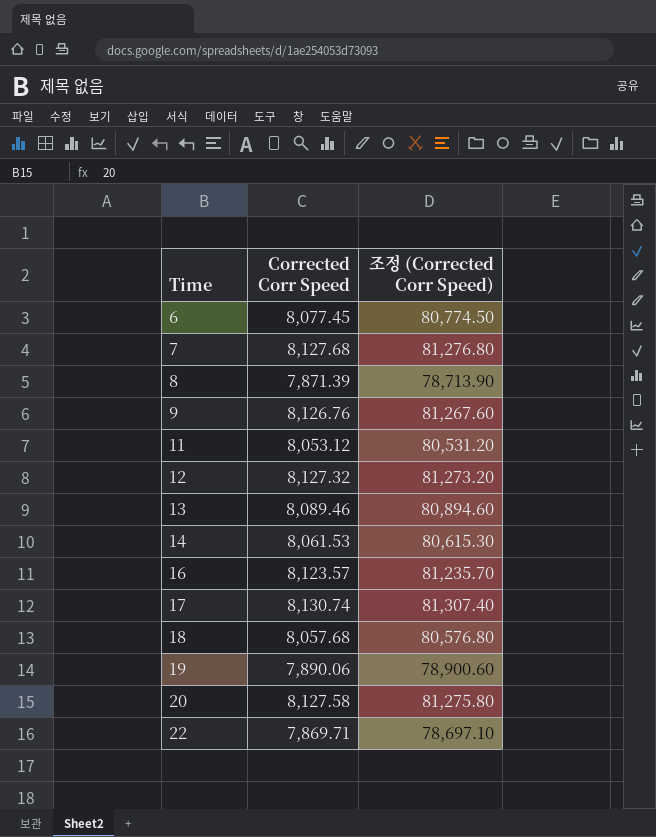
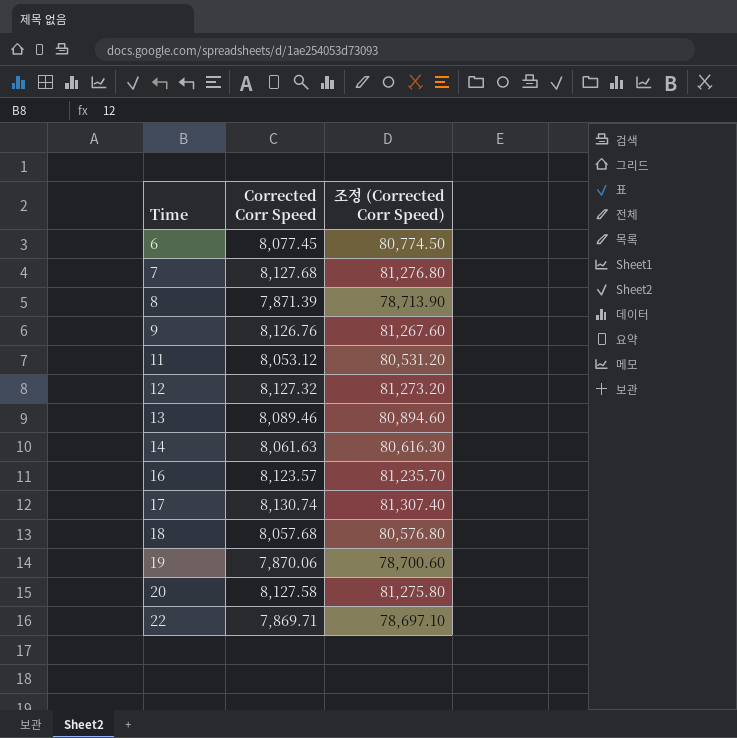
14 | Corrected Corr Speed: 8,061.53 -> 8,061.63
14 | 조정 (Corrected Corr Speed): 80,615.30 -> 80,616.30
19 | Corrected Corr Speed: 7,890.06 -> 7,870.06
19 | 조정 (Corrected Corr Speed): 78,900.60 -> 78,700.60

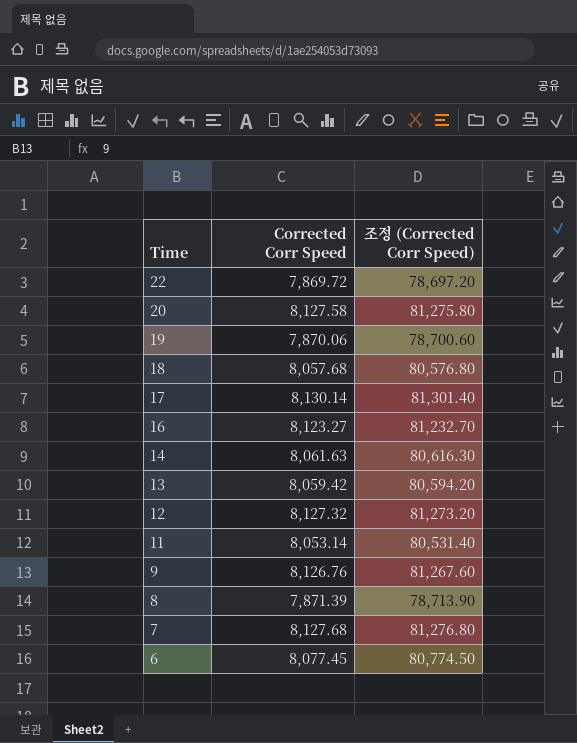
row order: Time ascending -> Time descending
22 | Corrected Corr Speed: 7,869.71 -> 7,869.72
22 | 조정 (Corrected Corr Speed): 78,697.10 -> 78,697.20
17 | Corrected Corr Speed: 8,130.74 -> 8,130.14
17 | 조정 (Corrected Corr Speed): 81,307.40 -> 81,301.40
16 | Corrected Corr Speed: 8,123.57 -> 8,123.27
16 | 조정 (Corrected Corr Speed): 81,235.70 -> 81,232.70
13 | Corrected Corr Speed: 8,089.46 -> 8,059.42
13 | 조정 (Corrected Corr Speed): 80,894.60 -> 80,594.20
11 | Corrected Corr Speed: 8,053.12 -> 8,053.14
11 | 조정 (Corrected Corr Speed): 80,531.20 -> 80,531.40

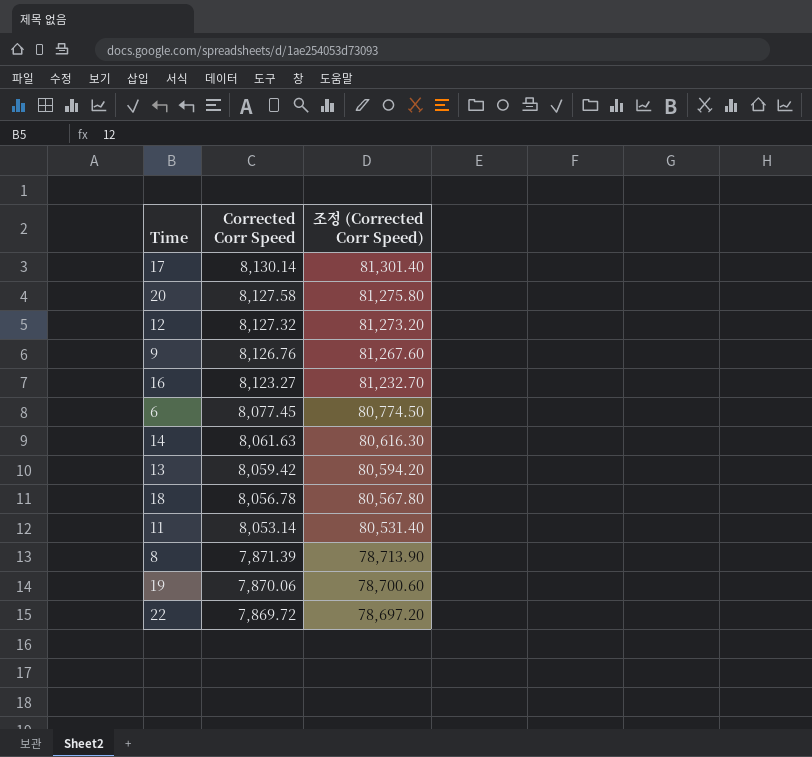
row order: Time descending -> Corrected Corr Speed descending
row 7: 8,127.68 | 81,276.80 -> none
18 | Corrected Corr Speed: 8,057.68 -> 8,056.78
18 | 조정 (Corrected Corr Speed): 80,576.80 -> 80,567.80

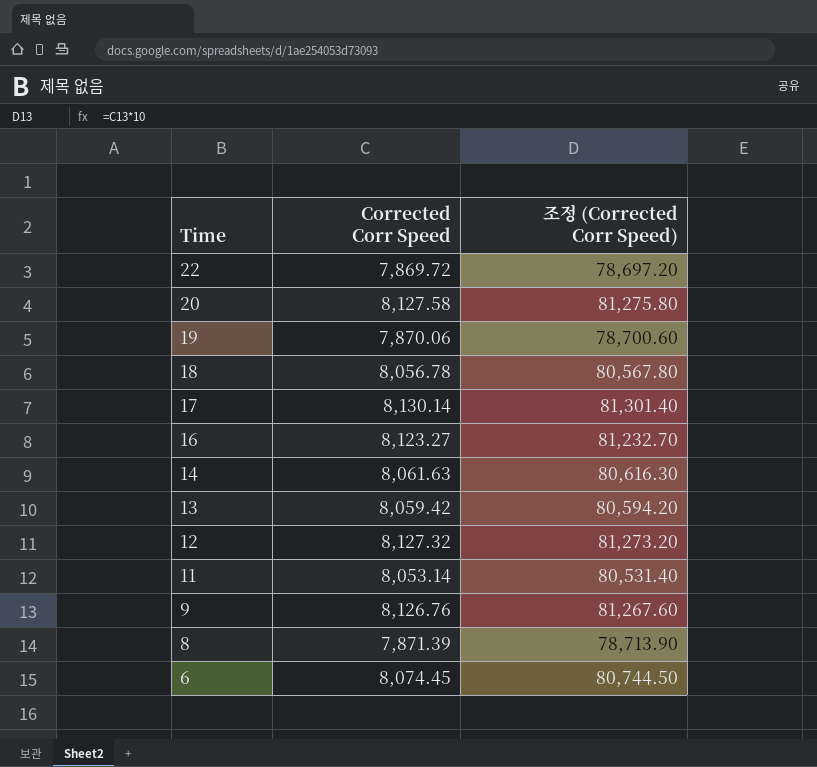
row order: Corrected Corr Speed descending -> Time descending
6 | Corrected Corr Speed: 8,077.45 -> 8,074.45
6 | 조정 (Corrected Corr Speed): 80,774.50 -> 80,744.50

